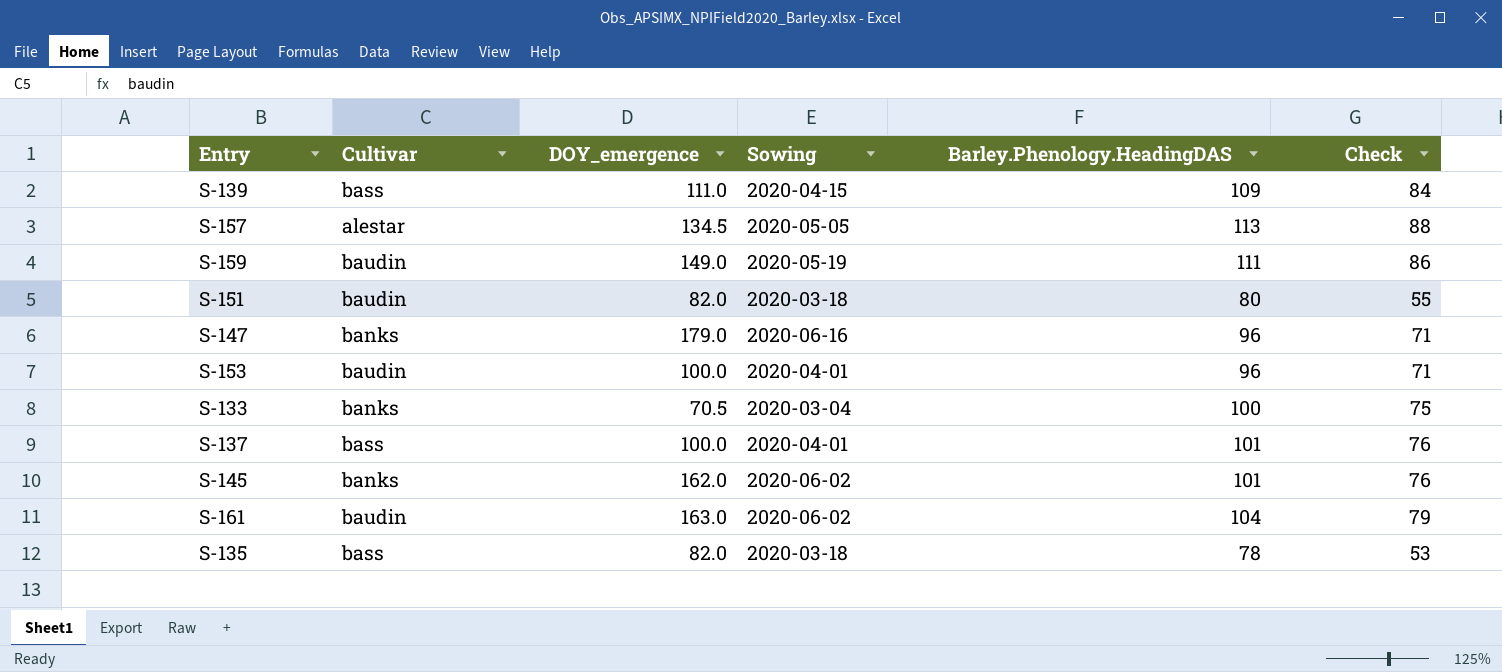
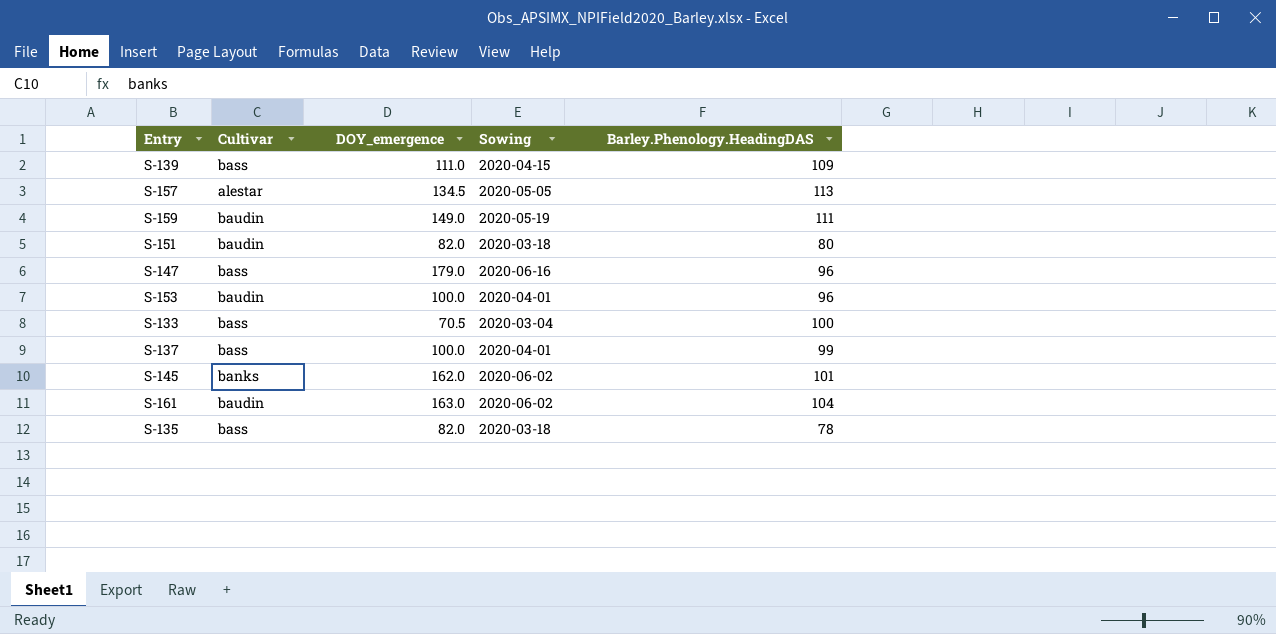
column Check | formula: [Barley.Phenology.HeadingDAS] - 25 -> none
S-147 | Cultivar: banks -> bass
S-133 | Cultivar: banks -> bass
S-137 | Barley.Phenology.HeadingDAS: 101 -> 99

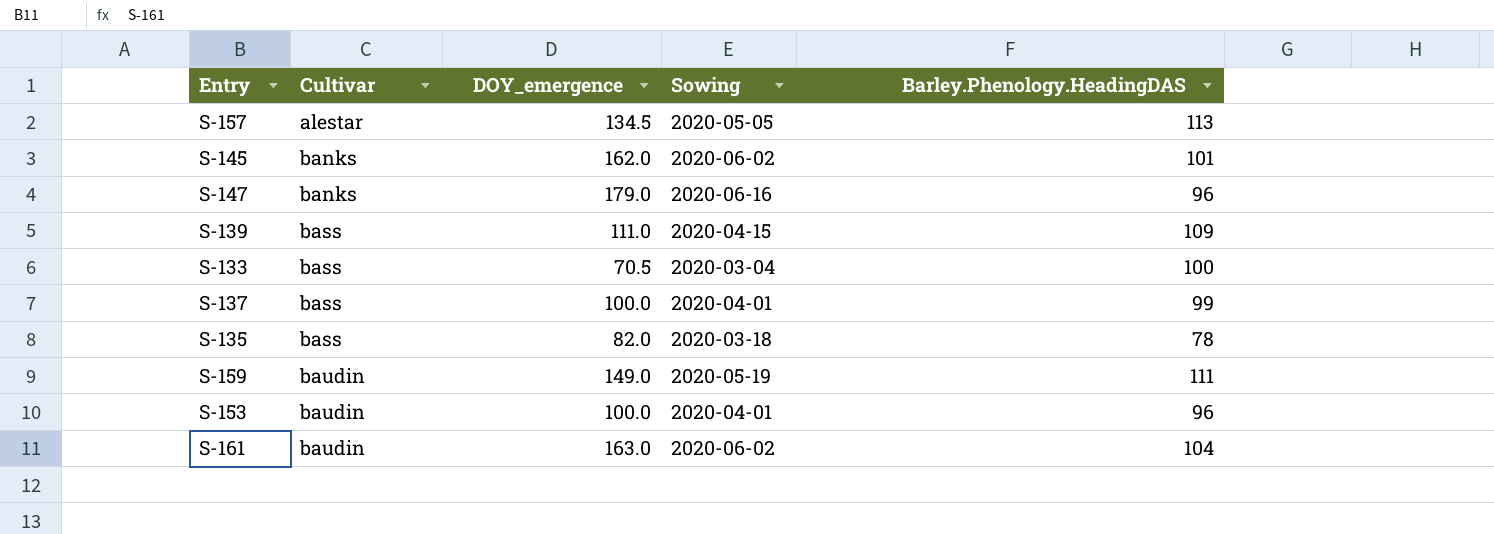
row order: none -> Cultivar ascending
row S-151: baudin | 82.0 | 2020-03-18 | 80 -> none
S-147 | Cultivar: bass -> banks

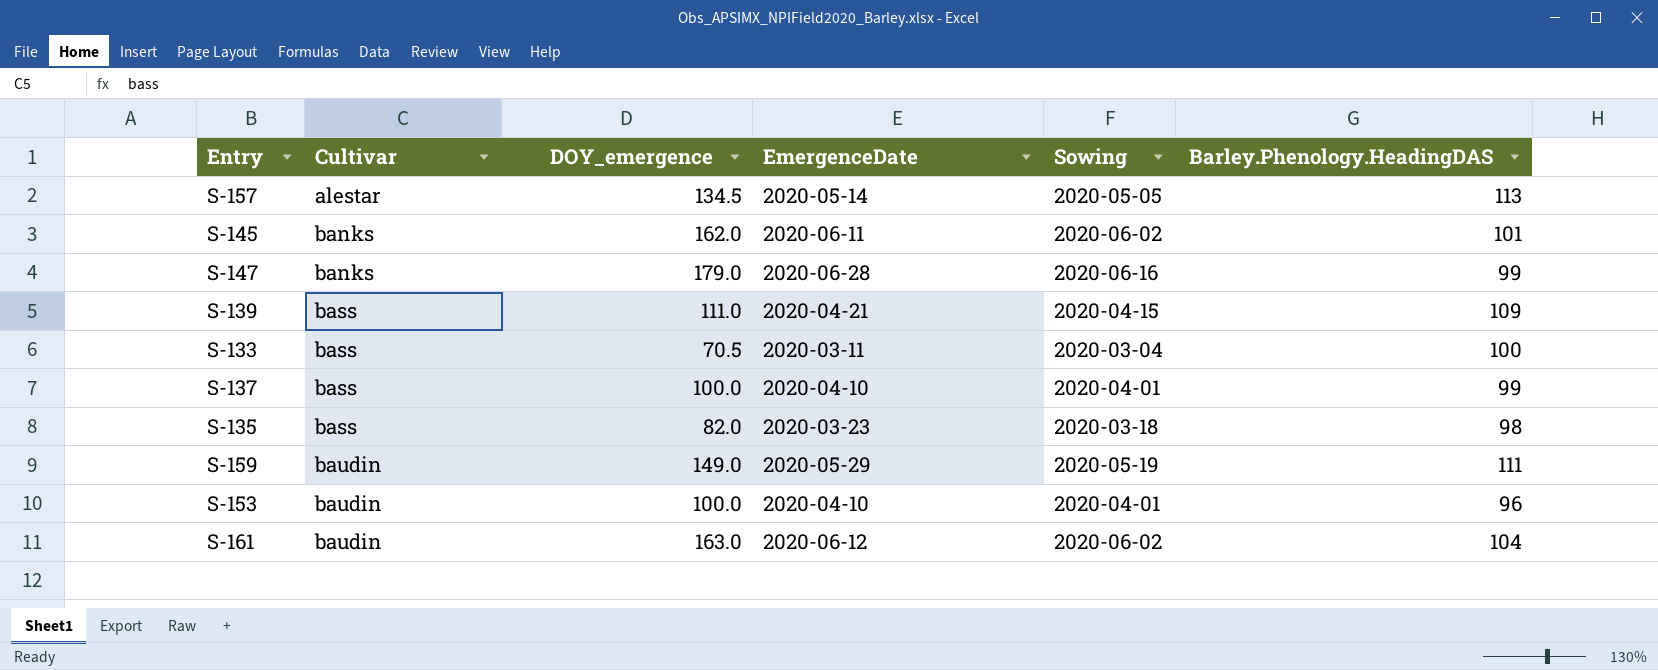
column EmergenceDate | position: none -> 4
S-147 | Barley.Phenology.HeadingDAS: 96 -> 99
S-135 | Barley.Phenology.HeadingDAS: 78 -> 98

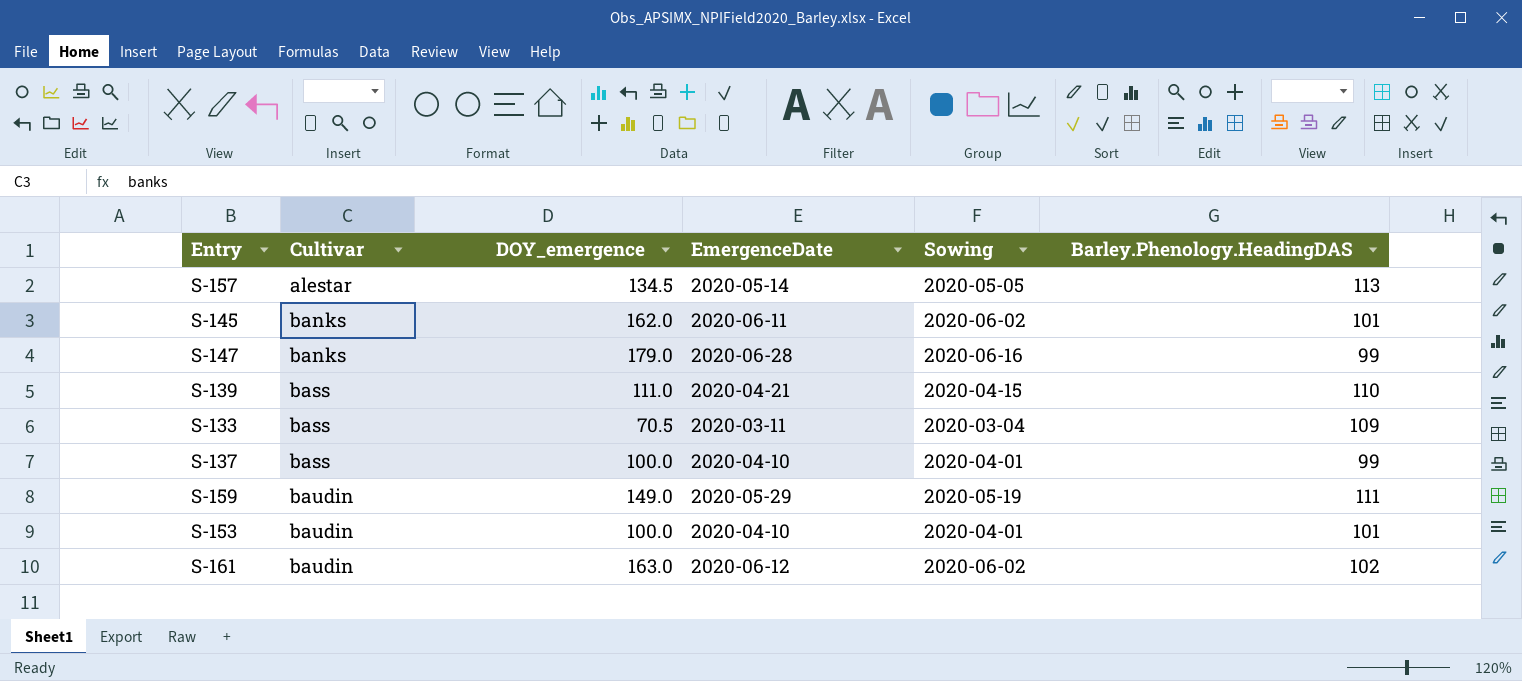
row S-135: bass | 82.0 | 2020-03-23 | 2020-03-18 | 98 -> none
S-139 | Barley.Phenology.HeadingDAS: 109 -> 110
S-133 | Barley.Phenology.HeadingDAS: 100 -> 109
S-153 | Barley.Phenology.HeadingDAS: 96 -> 101
S-161 | Barley.Phenology.HeadingDAS: 104 -> 102

